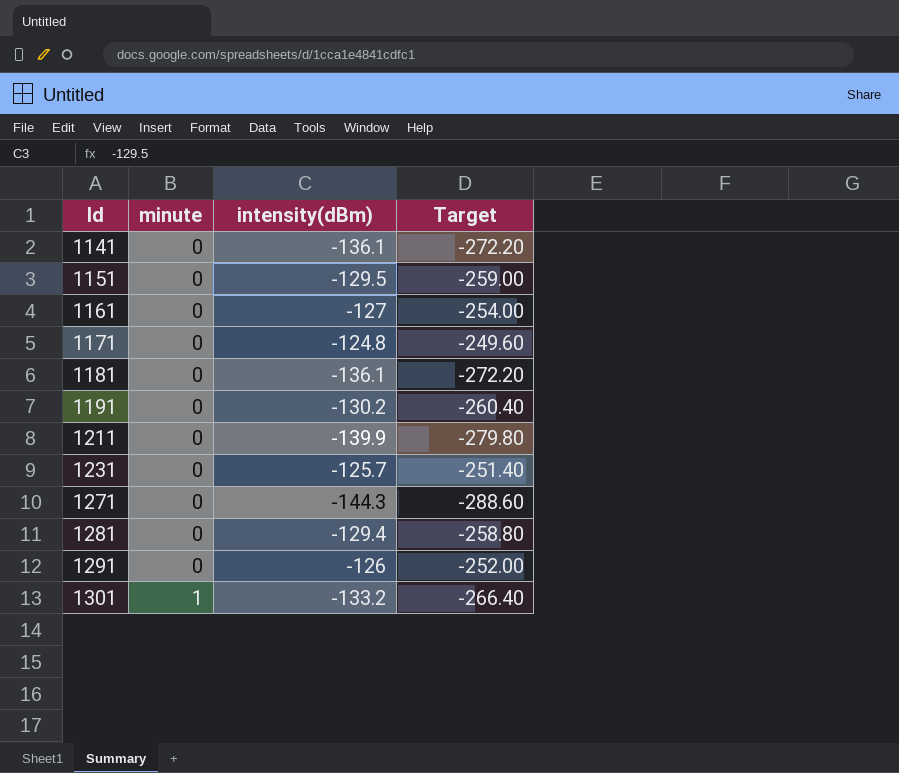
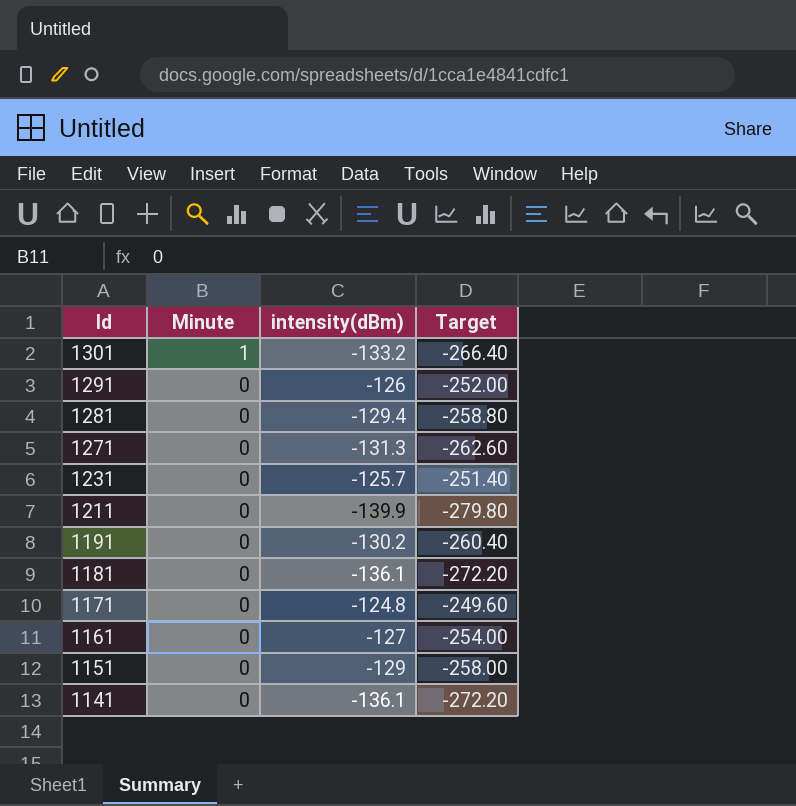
row order: Id ascending -> Id descending
column name: minute -> Minute
1271 | intensity(dBm): -144.3 -> -131.3
1271 | Target: -288.60 -> -262.60
1151 | intensity(dBm): -129.5 -> -129
1151 | Target: -259.00 -> -258.00

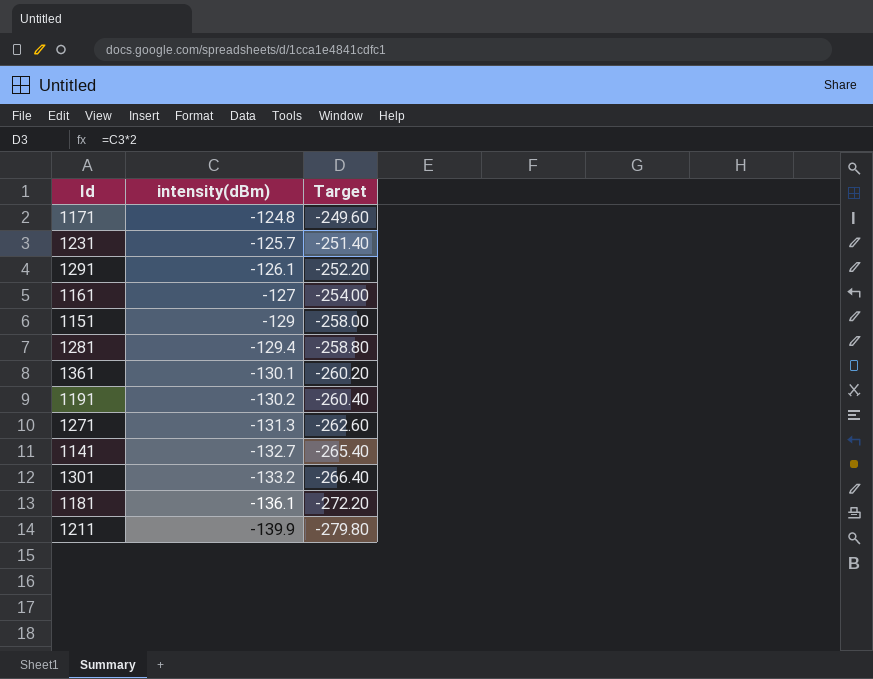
row order: Id descending -> intensity(dBm) descending
column Minute | position: 2 -> none
1291 | intensity(dBm): -126 -> -126.1
1291 | Target: -252.00 -> -252.20
row 1361: none -> -130.1 | -260.20
1141 | intensity(dBm): -136.1 -> -132.7
1141 | Target: -272.20 -> -265.40

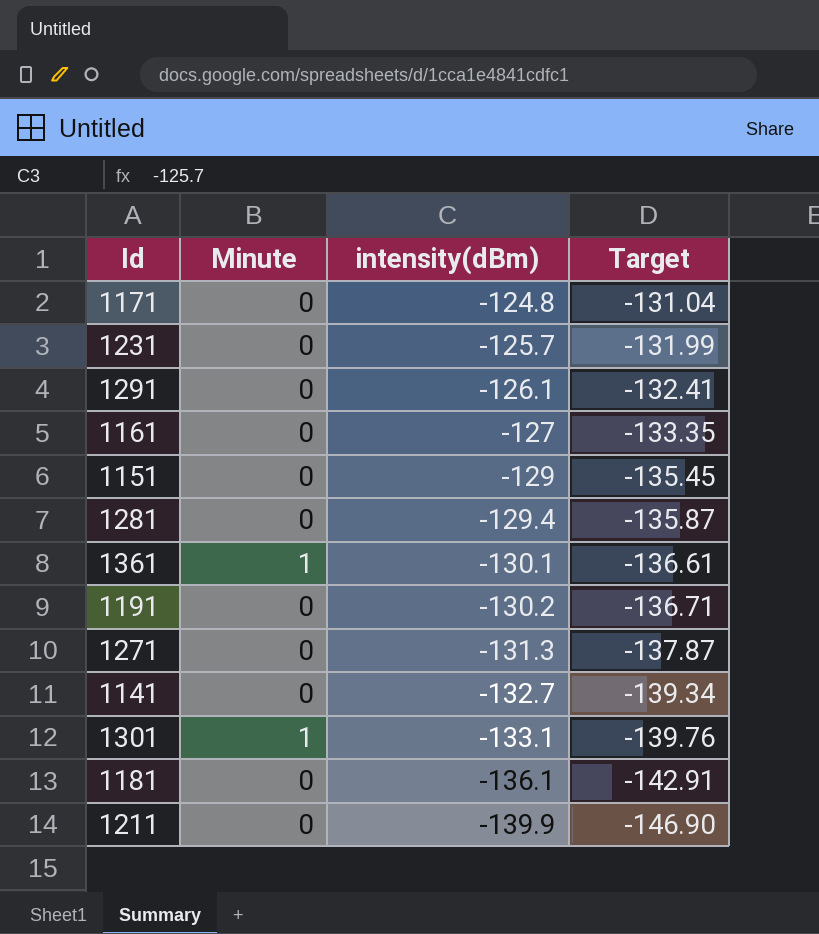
column Minute | position: none -> 2
column Target | formula: [intensity(dBm)] * 2 -> [intensity(dBm)] * 1.05
1301 | intensity(dBm): -133.2 -> -133.1

